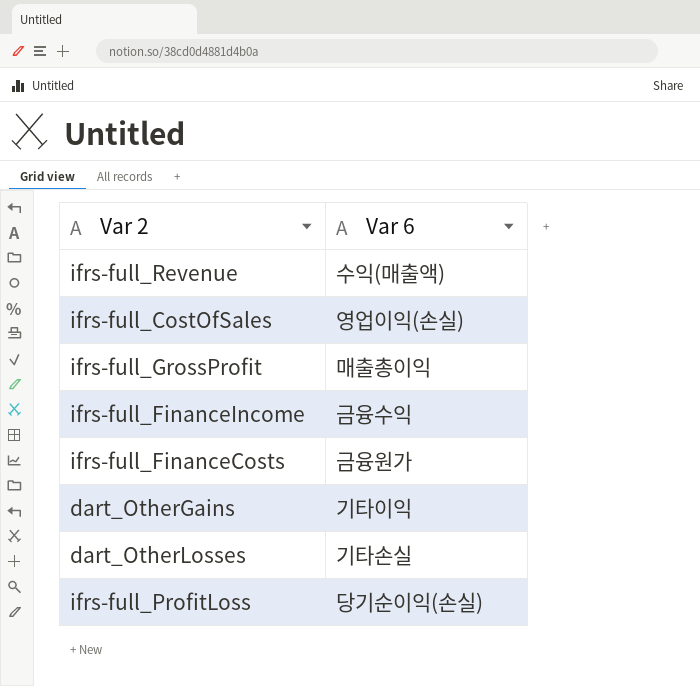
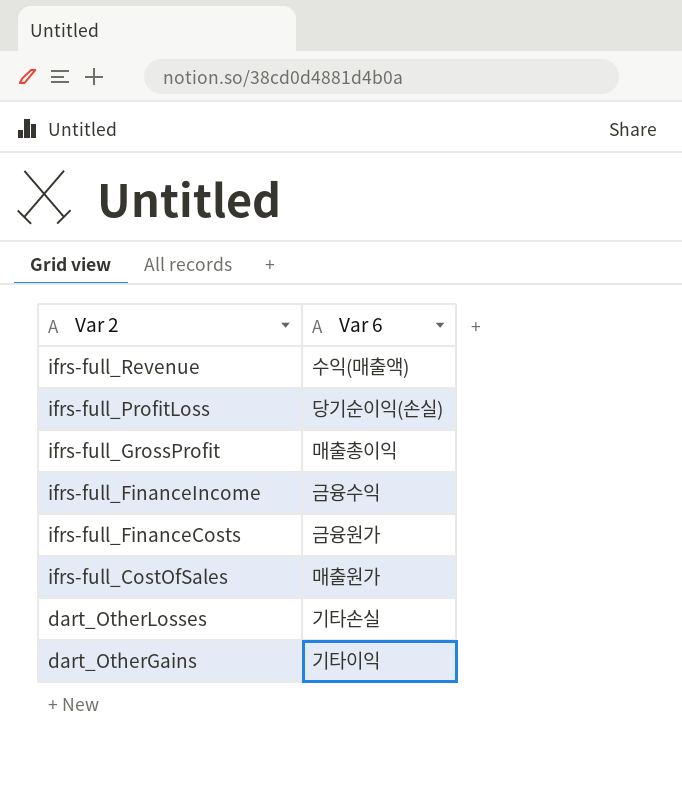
row order: none -> Var 2 descending
ifrs-full_CostOfSales | Var 6: 영업이익(손실) -> 매출원가

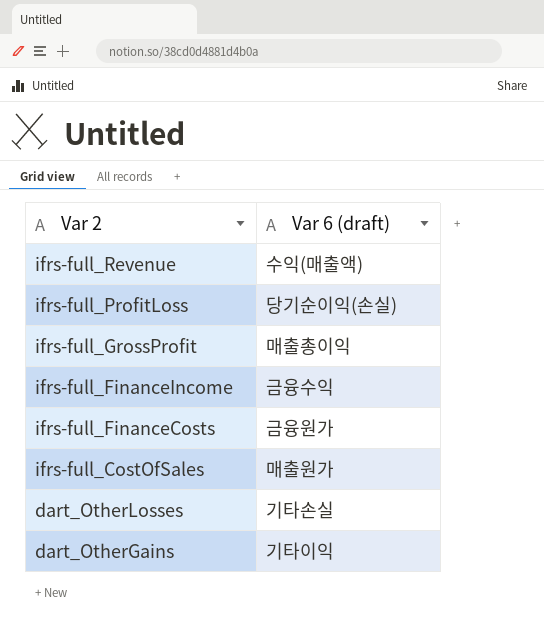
column name: Var 6 -> Var 6 (draft)

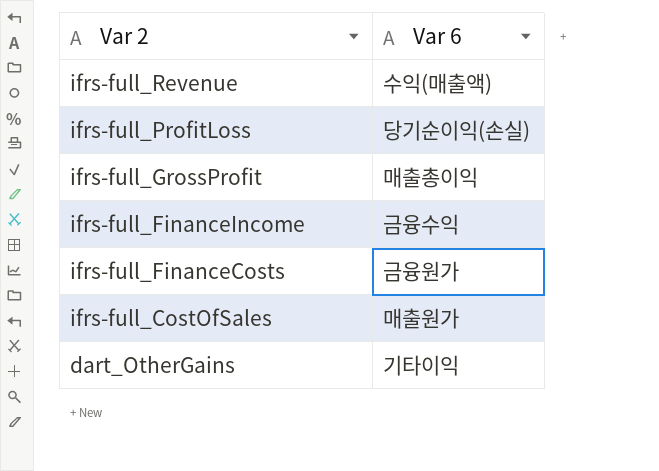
column name: Var 6 (draft) -> Var 6
row dart_OtherLosses: 기타손실 -> none

